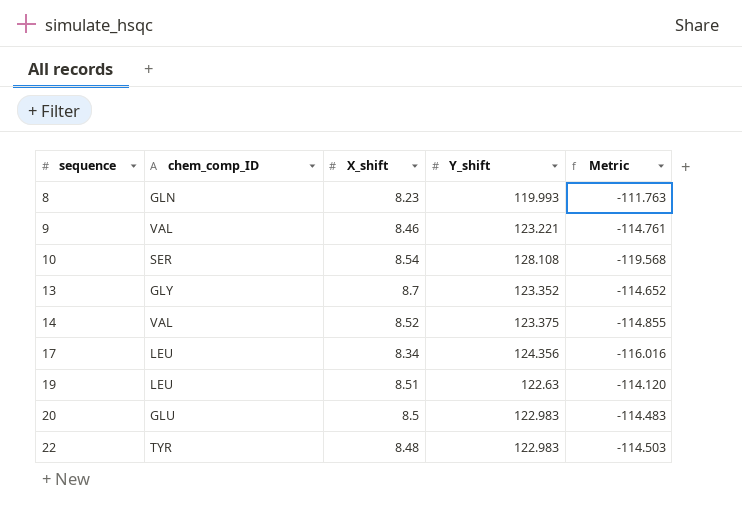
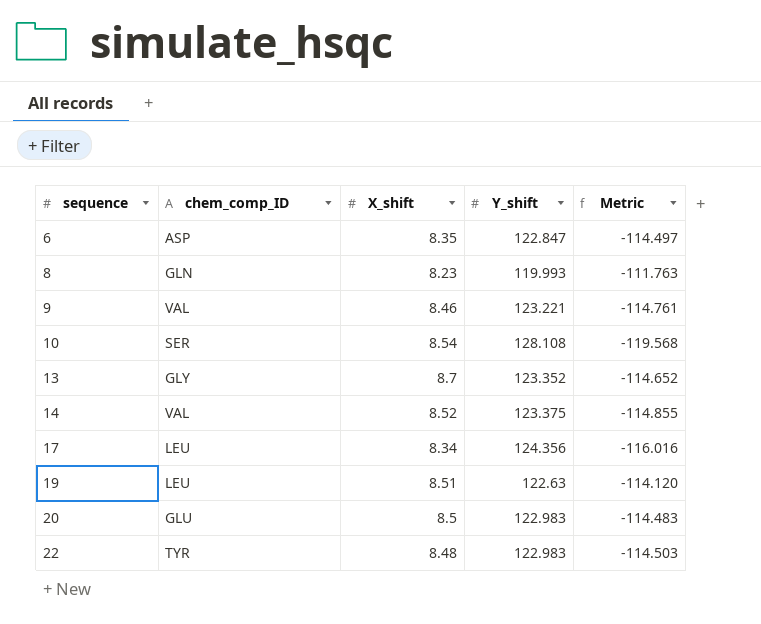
row 6: none -> ASP | 8.35 | 122.847 | -114.497

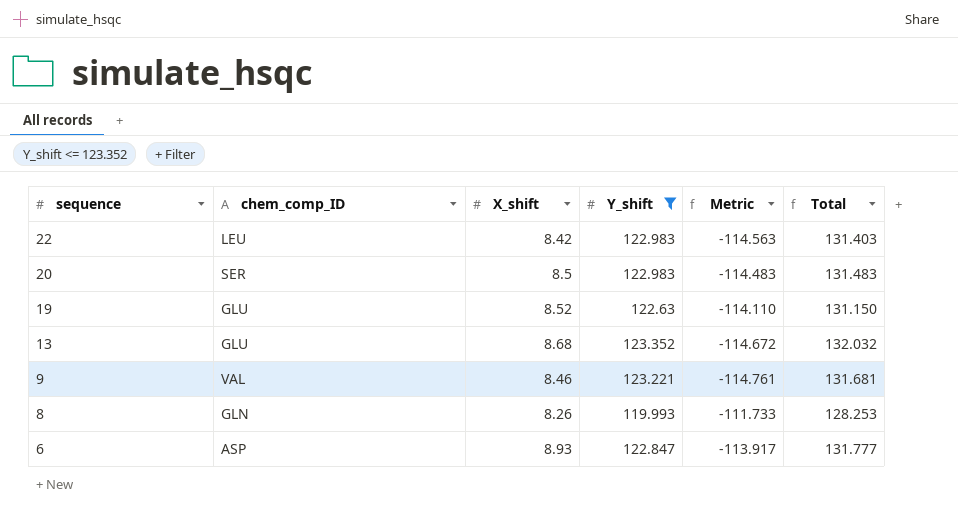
filter: none -> Y_shift <= 123.352
row order: sequence ascending -> sequence descending
column Total | formula: none -> [X_shift] + [Y_shift]
22 | chem_comp_ID: TYR -> LEU
22 | X_shift: 8.48 -> 8.42
22 | Metric: -114.503 -> -114.563
20 | chem_comp_ID: GLU -> SER
19 | chem_comp_ID: LEU -> GLU
19 | X_shift: 8.51 -> 8.52
19 | Metric: -114.120 -> -114.110
13 | chem_comp_ID: GLY -> GLU
13 | X_shift: 8.7 -> 8.68
13 | Metric: -114.652 -> -114.672
8 | X_shift: 8.23 -> 8.26
8 | Metric: -111.763 -> -111.733
6 | X_shift: 8.35 -> 8.93
6 | Metric: -114.497 -> -113.917

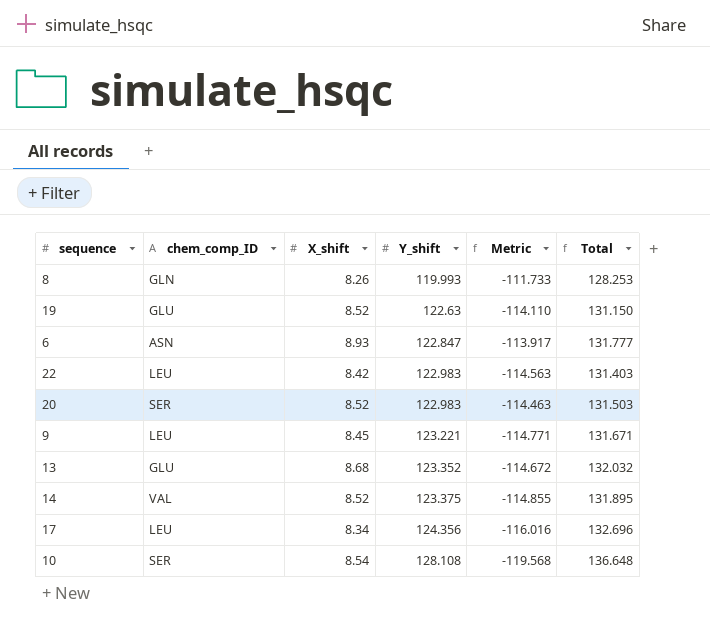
filter: Y_shift <= 123.352 -> none
row order: sequence descending -> Y_shift ascending
6 | chem_comp_ID: ASP -> ASN
20 | X_shift: 8.5 -> 8.52
20 | Metric: -114.483 -> -114.463
20 | Total: 131.483 -> 131.503
9 | chem_comp_ID: VAL -> LEU
9 | X_shift: 8.46 -> 8.45
9 | Metric: -114.761 -> -114.771
9 | Total: 131.681 -> 131.671

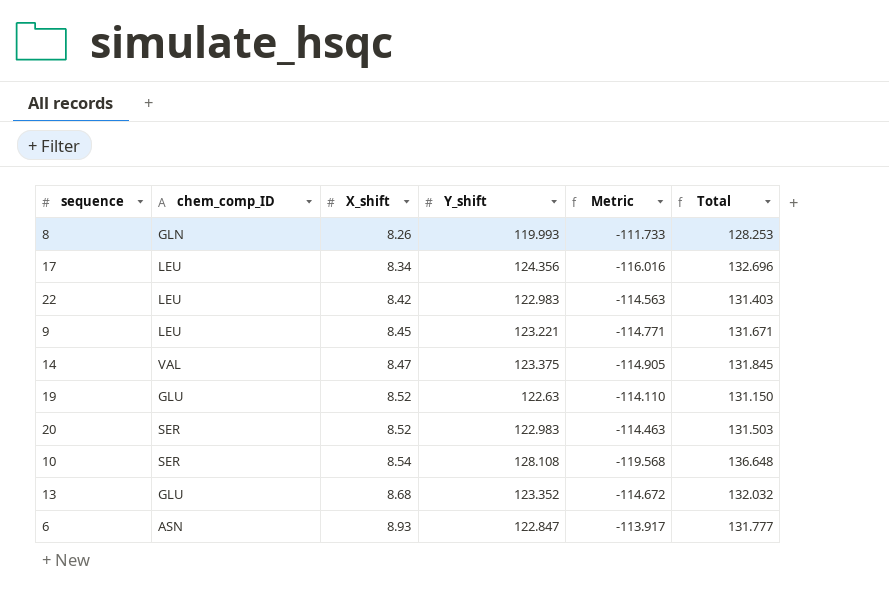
row order: Y_shift ascending -> X_shift ascending
14 | X_shift: 8.52 -> 8.47
14 | Metric: -114.855 -> -114.905
14 | Total: 131.895 -> 131.845

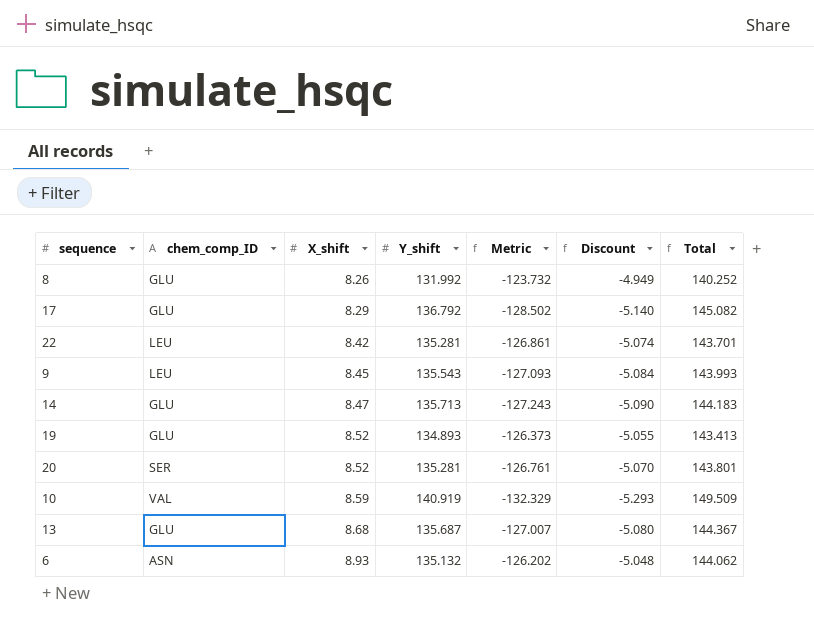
column Discount | formula: none -> [Metric] * 0.04
8 | chem_comp_ID: GLN -> GLU
8 | Y_shift: 119.993 -> 131.992
8 | Metric: -111.733 -> -123.732
8 | Total: 128.253 -> 140.252
17 | chem_comp_ID: LEU -> GLU
17 | X_shift: 8.34 -> 8.29
17 | Y_shift: 124.356 -> 136.792
17 | Metric: -116.016 -> -128.502
17 | Total: 132.696 -> 145.082
22 | Y_shift: 122.983 -> 135.281
22 | Metric: -114.563 -> -126.861
22 | Total: 131.403 -> 143.701
9 | Y_shift: 123.221 -> 135.543
9 | Metric: -114.771 -> -127.093
9 | Total: 131.671 -> 143.993
14 | chem_comp_ID: VAL -> GLU
14 | Y_shift: 123.375 -> 135.713
14 | Metric: -114.905 -> -127.243
14 | Total: 131.845 -> 144.183
19 | Y_shift: 122.63 -> 134.893
19 | Metric: -114.110 -> -126.373
19 | Total: 131.150 -> 143.413
20 | Y_shift: 122.983 -> 135.281
20 | Metric: -114.463 -> -126.761
20 | Total: 131.503 -> 143.801
10 | chem_comp_ID: SER -> VAL
10 | X_shift: 8.54 -> 8.59
10 | Y_shift: 128.108 -> 140.919
10 | Metric: -119.568 -> -132.329
10 | Total: 136.648 -> 149.509
13 | Y_shift: 123.352 -> 135.687
13 | Metric: -114.672 -> -127.007
13 | Total: 132.032 -> 144.367
6 | Y_shift: 122.847 -> 135.132
6 | Metric: -113.917 -> -126.202
6 | Total: 131.777 -> 144.062

